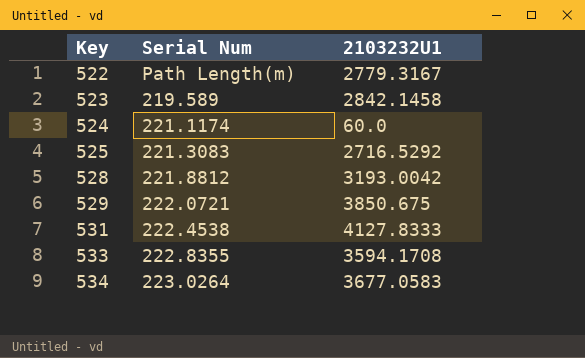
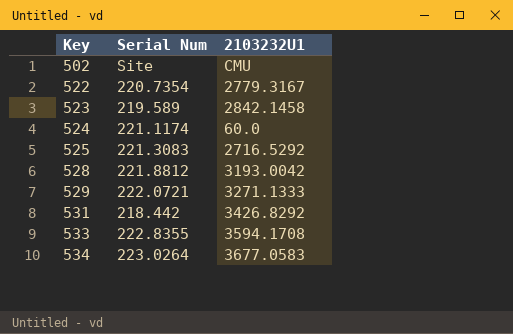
row 502: none -> Site | CMU
522 | Serial Num: Path Length(m) -> 220.7354
529 | 2103232U1: 3850.675 -> 3271.1333
531 | Serial Num: 222.4538 -> 218.442
531 | 2103232U1: 4127.8333 -> 3426.8292

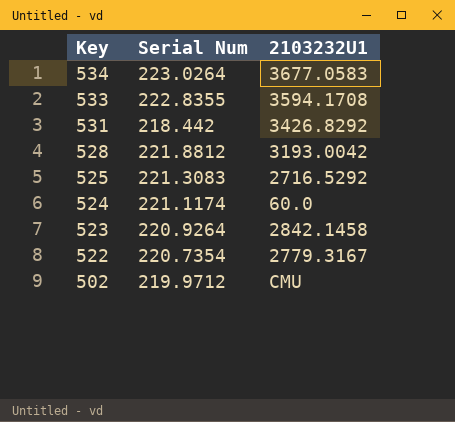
row order: Key ascending -> Key descending
row 529: 222.0721 | 3271.1333 -> none
523 | Serial Num: 219.589 -> 220.9264
502 | Serial Num: Site -> 219.9712

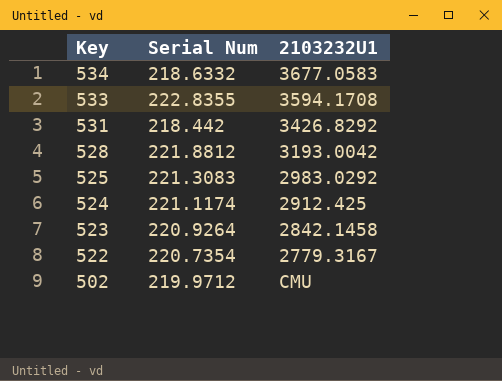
534 | Serial Num: 223.0264 -> 218.6332
525 | 2103232U1: 2716.5292 -> 2983.0292
524 | 2103232U1: 60.0 -> 2912.425

